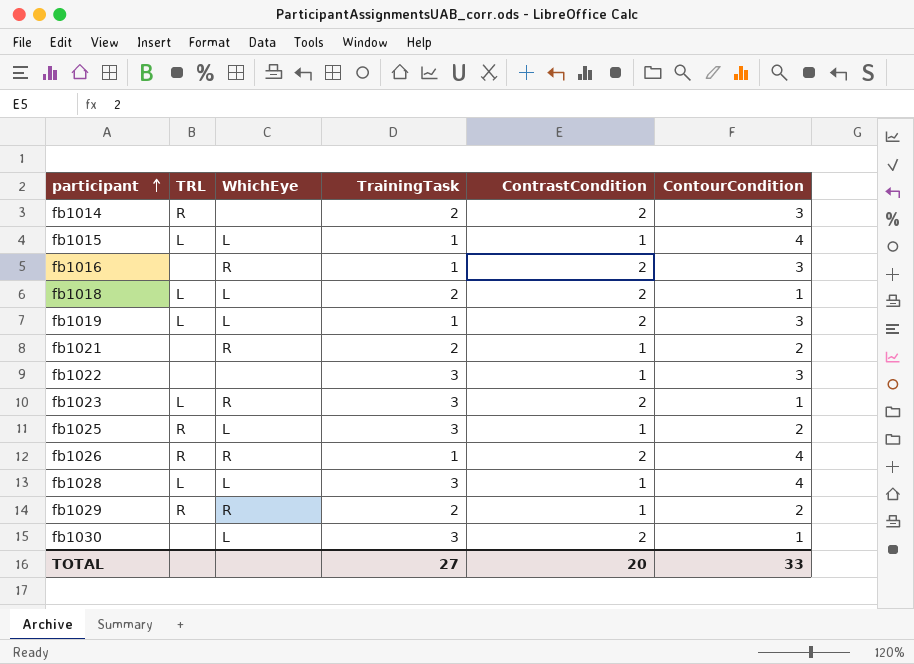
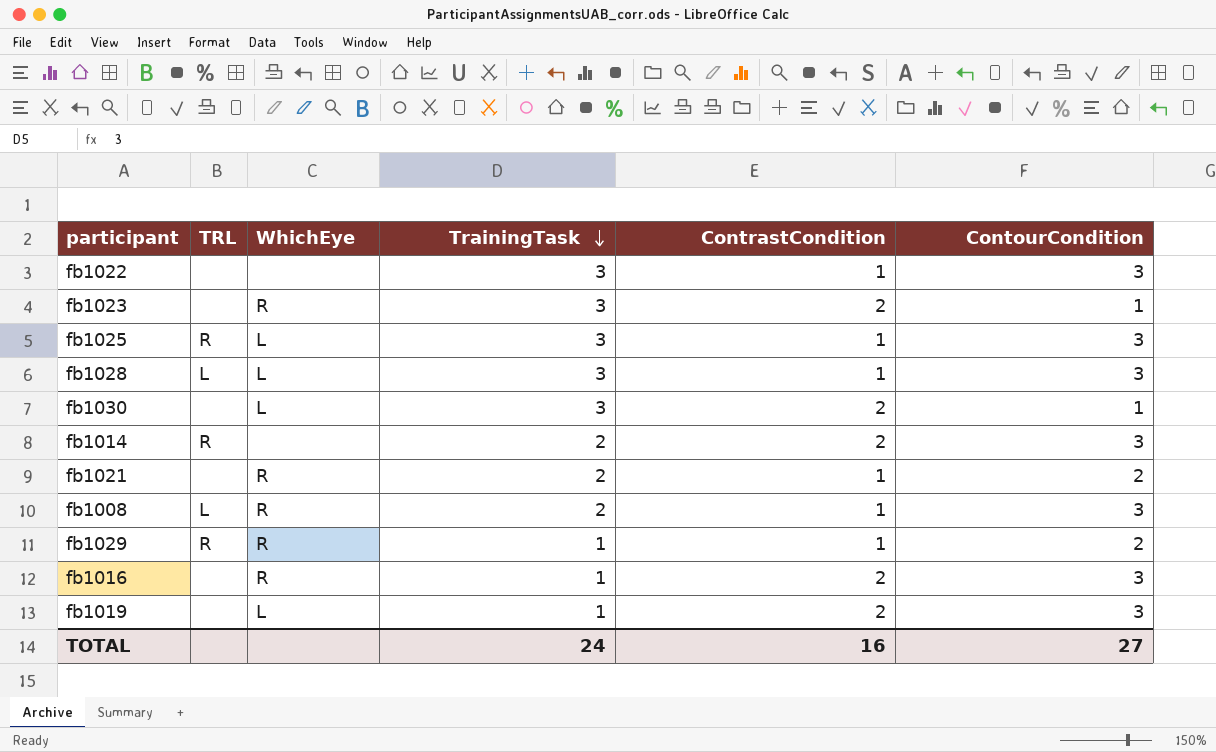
row order: participant ascending -> TrainingTask descending
row fb1015: L | L | 1 | 1 | 4 -> none
row fb1018: L | L | 2 | 2 | 1 -> none
row fb1026: R | R | 1 | 2 | 4 -> none
fb1023 | TRL: L -> none
fb1025 | ContourCondition: 2 -> 3
fb1028 | ContourCondition: 4 -> 3
row fb1008: none -> L | R | 2 | 1 | 3
fb1029 | TrainingTask: 2 -> 1
fb1019 | TRL: L -> none
TOTAL | TrainingTask: 27 -> 24
TOTAL | ContrastCondition: 20 -> 16
TOTAL | ContourCondition: 33 -> 27

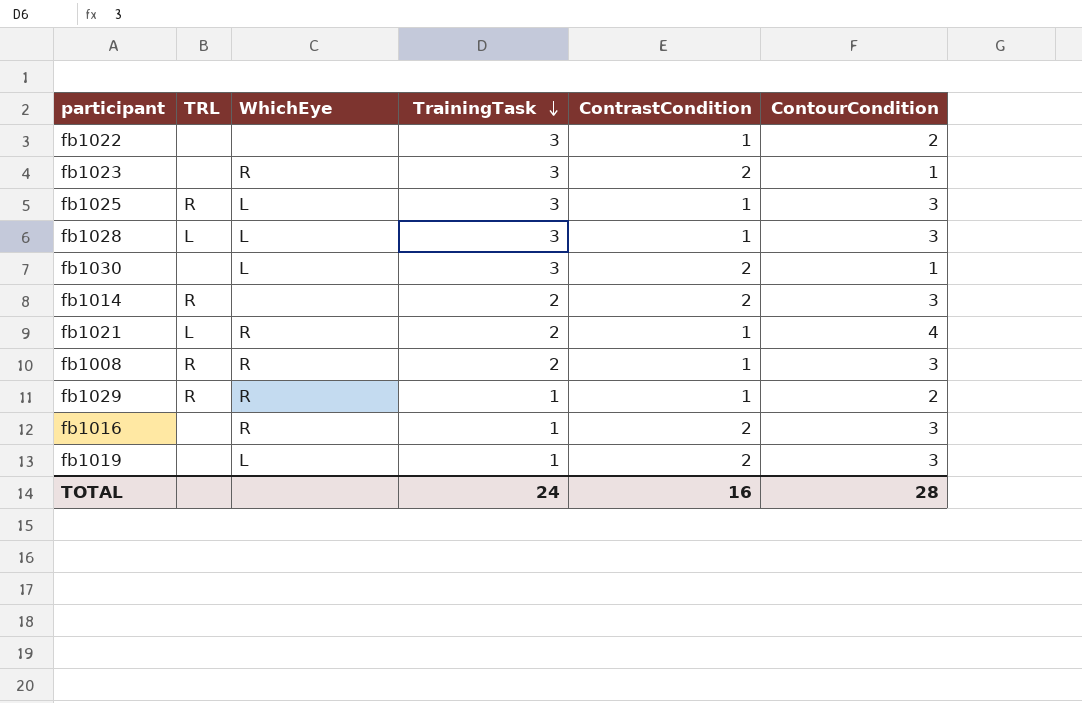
fb1022 | ContourCondition: 3 -> 2
fb1021 | TRL: none -> L
fb1021 | ContourCondition: 2 -> 4
fb1008 | TRL: L -> R
TOTAL | ContourCondition: 27 -> 28

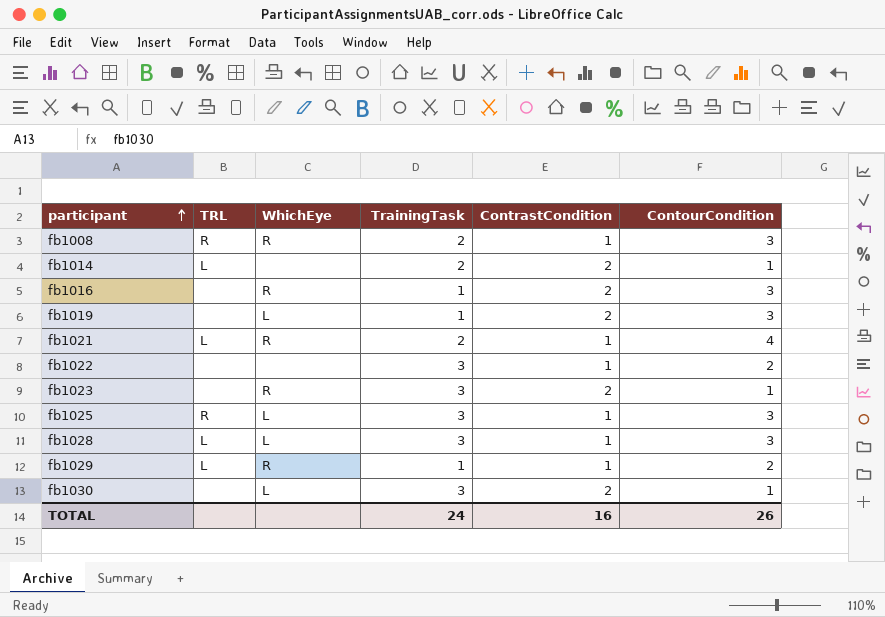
row order: TrainingTask descending -> participant ascending
fb1014 | TRL: R -> L
fb1014 | ContourCondition: 3 -> 1
fb1029 | TRL: R -> L
TOTAL | ContourCondition: 28 -> 26

